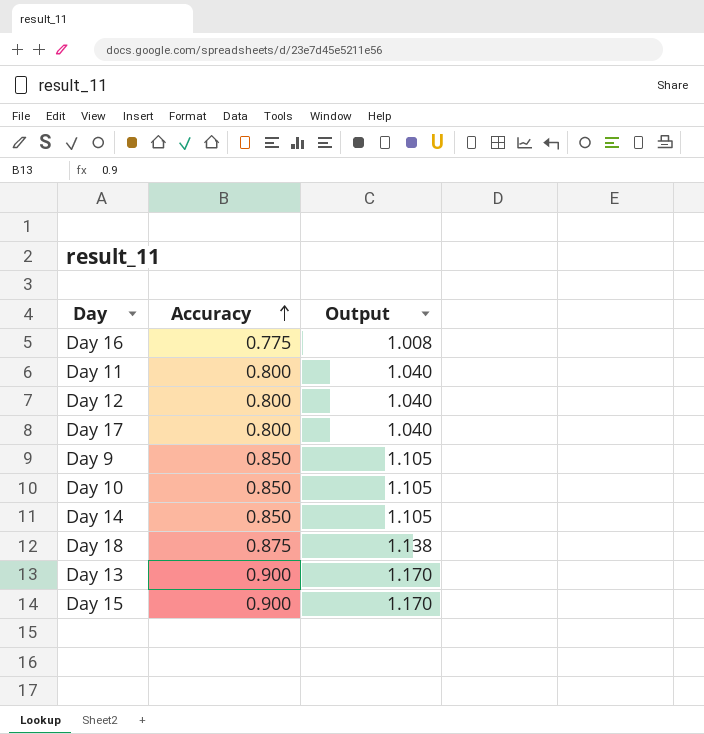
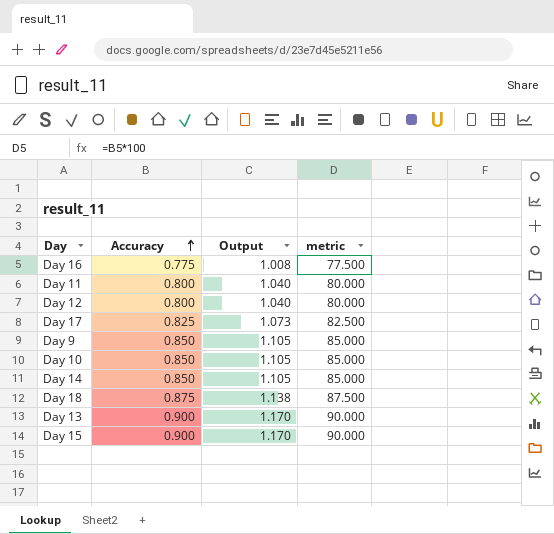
column metric | formula: none -> [Accuracy] * 100
Day 17 | Accuracy: 0.800 -> 0.825
Day 17 | Output: 1.040 -> 1.073

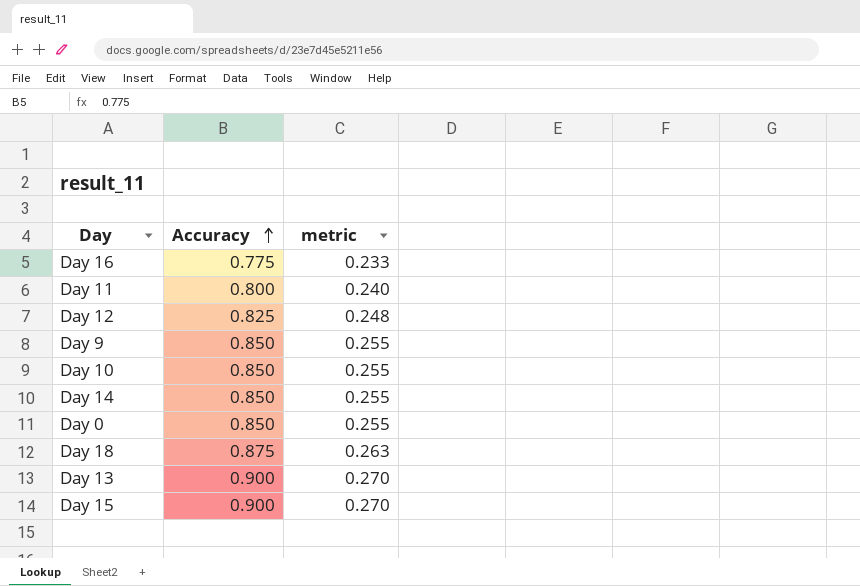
column Output | formula: [Accuracy] * 1.3 -> none
column metric | formula: [Accuracy] * 100 -> [Accuracy] * 0.3
row Day 17: 0.825 | 1.073 | 82.500 -> none
Day 12 | Accuracy: 0.800 -> 0.825
row Day 0: none -> 0.850 | 0.255

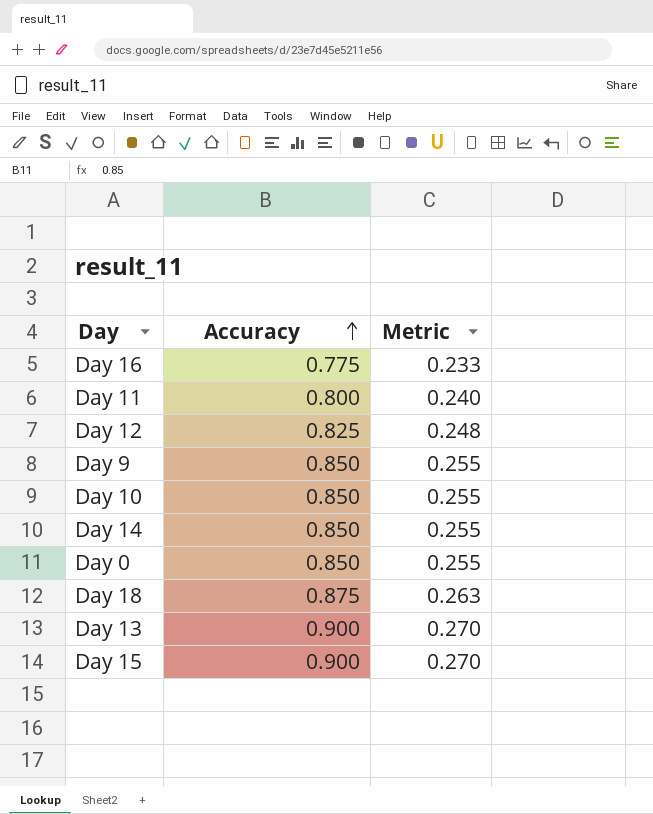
column name: metric -> Metric

